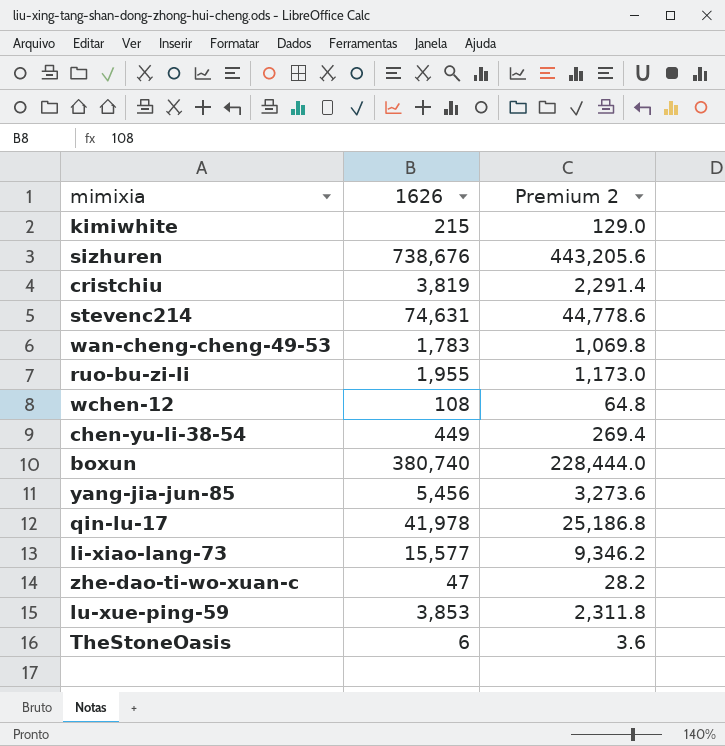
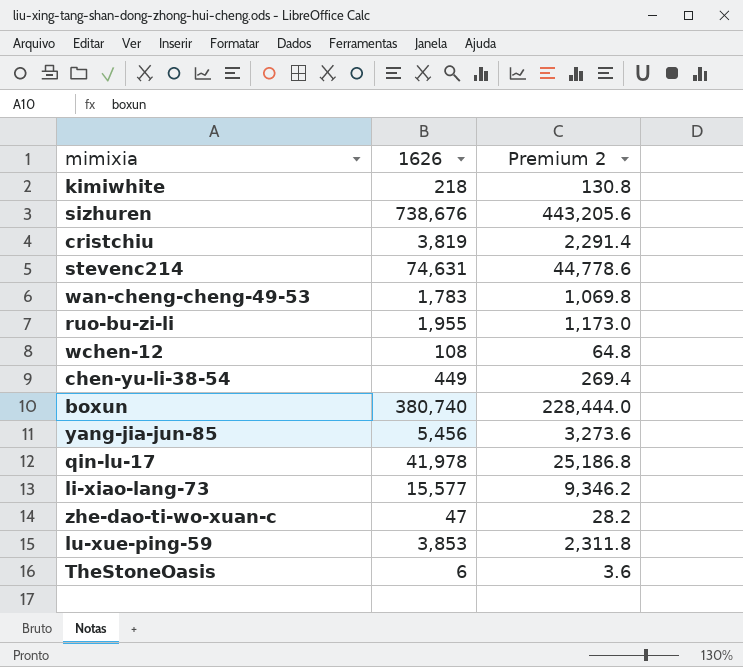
kimiwhite | 1626: 215 -> 218
kimiwhite | Premium 2: 129.0 -> 130.8

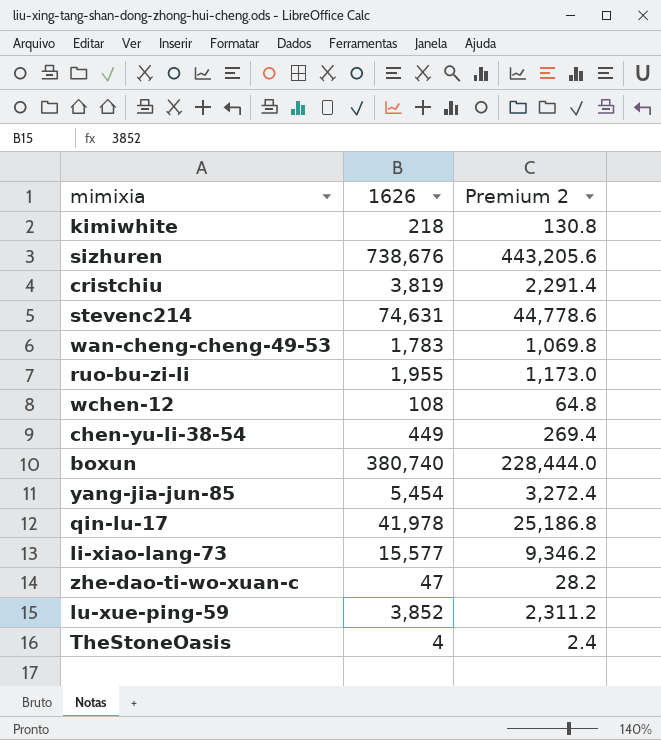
yang-jia-jun-85 | 1626: 5,456 -> 5,454
yang-jia-jun-85 | Premium 2: 3,273.6 -> 3,272.4
lu-xue-ping-59 | 1626: 3,853 -> 3,852
lu-xue-ping-59 | Premium 2: 2,311.8 -> 2,311.2
TheStoneOasis | 1626: 6 -> 4
TheStoneOasis | Premium 2: 3.6 -> 2.4

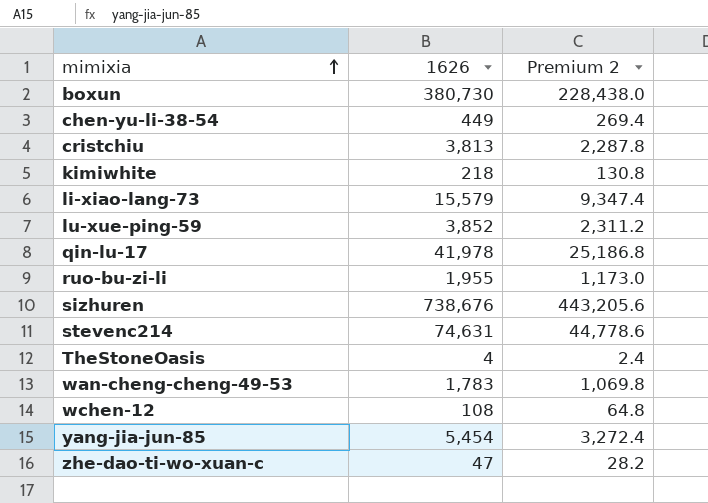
row order: none -> mimixia ascending
boxun | 1626: 380,740 -> 380,730
boxun | Premium 2: 228,444.0 -> 228,438.0
cristchiu | 1626: 3,819 -> 3,813
cristchiu | Premium 2: 2,291.4 -> 2,287.8
li-xiao-lang-73 | 1626: 15,577 -> 15,579
li-xiao-lang-73 | Premium 2: 9,346.2 -> 9,347.4

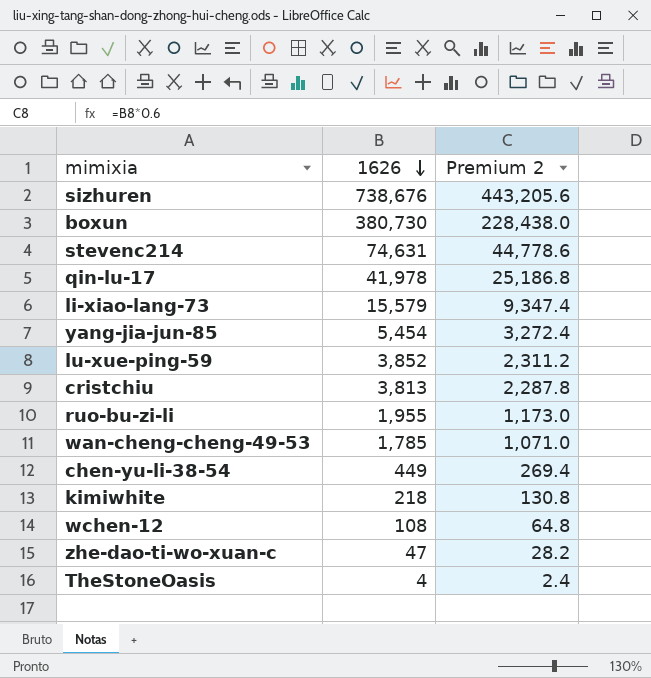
row order: mimixia ascending -> 1626 descending
wan-cheng-cheng-49-53 | 1626: 1,783 -> 1,785
wan-cheng-cheng-49-53 | Premium 2: 1,069.8 -> 1,071.0

